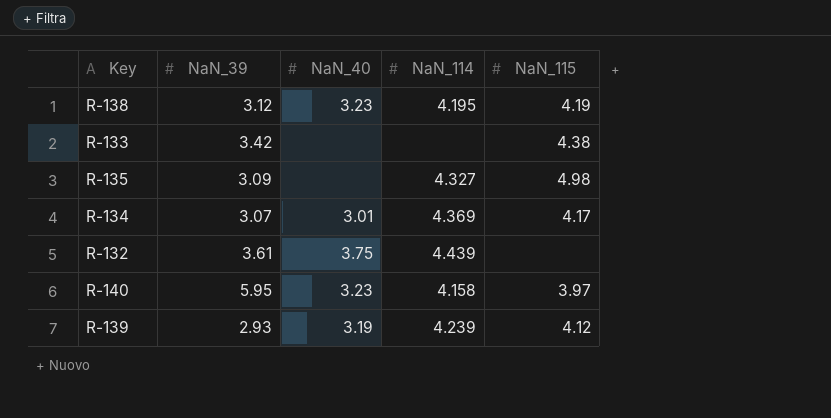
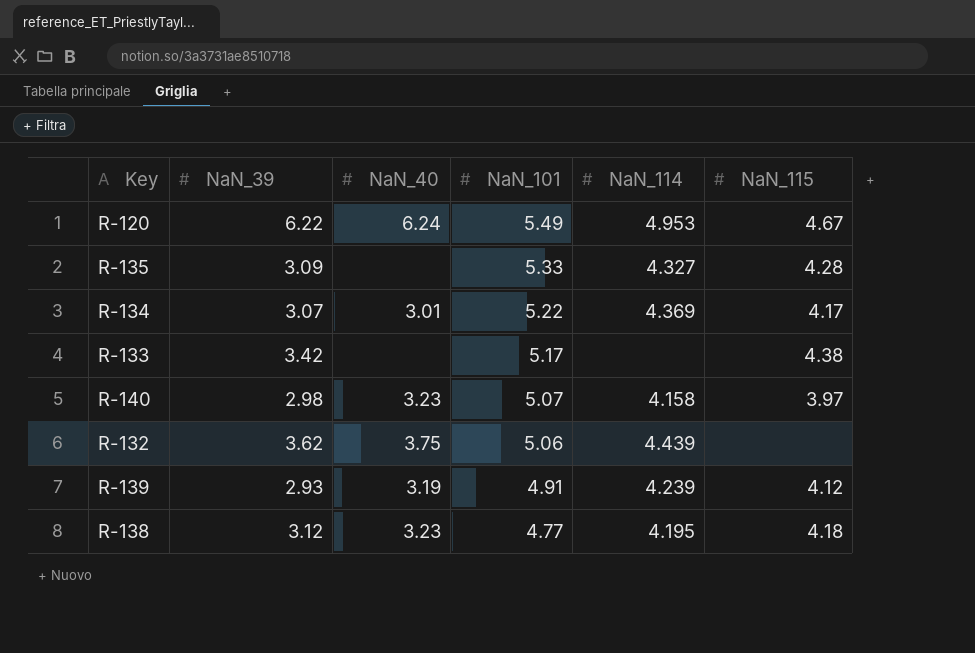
row order: none -> NaN_101 descending
column NaN_101 | position: none -> 4
row R-120: none -> 6.22 | 6.24 | 5.49 | 4.953 | 4.67
R-135 | NaN_115: 4.98 -> 4.28
R-140 | NaN_39: 5.95 -> 2.98
R-132 | NaN_39: 3.61 -> 3.62
R-138 | NaN_115: 4.19 -> 4.18

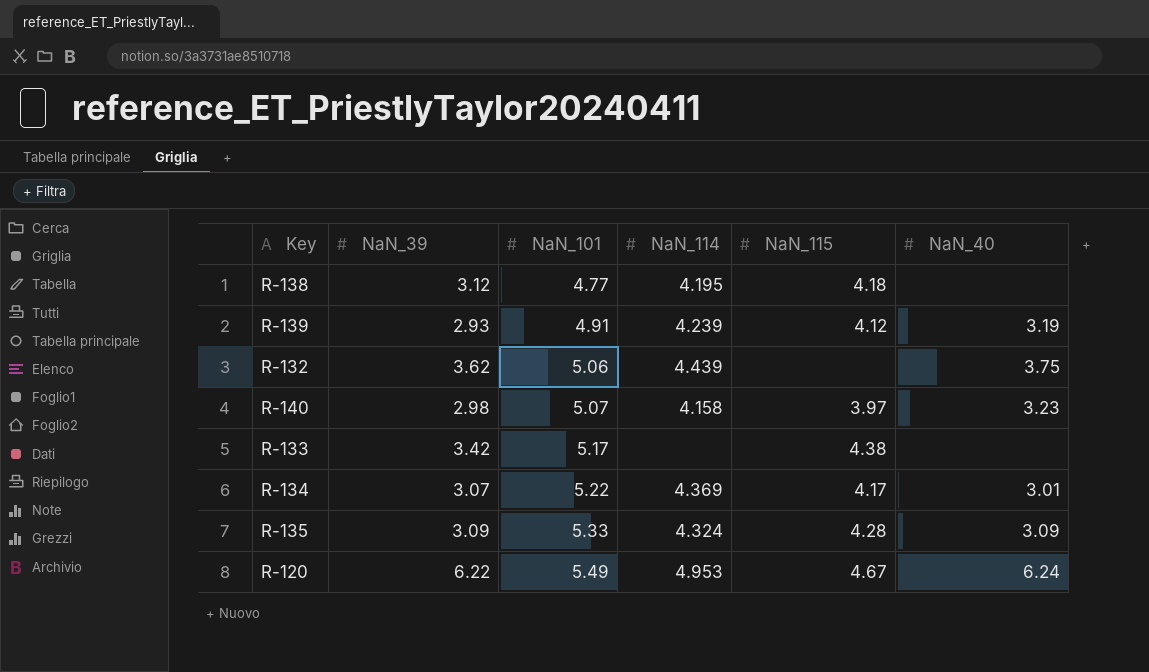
row order: NaN_101 descending -> NaN_101 ascending
column NaN_40 | position: 3 -> 6
R-138 | NaN_40: 3.23 -> none
R-135 | NaN_114: 4.327 -> 4.324
R-135 | NaN_40: none -> 3.09

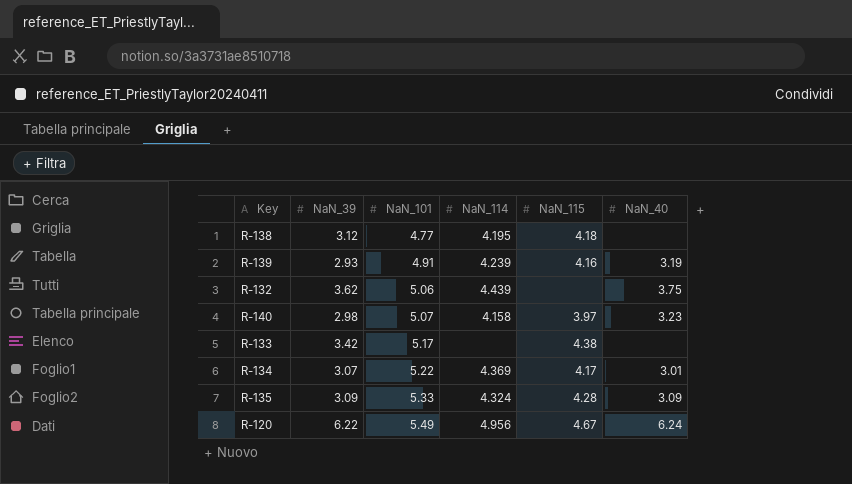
R-139 | NaN_115: 4.12 -> 4.16
R-120 | NaN_114: 4.953 -> 4.956

